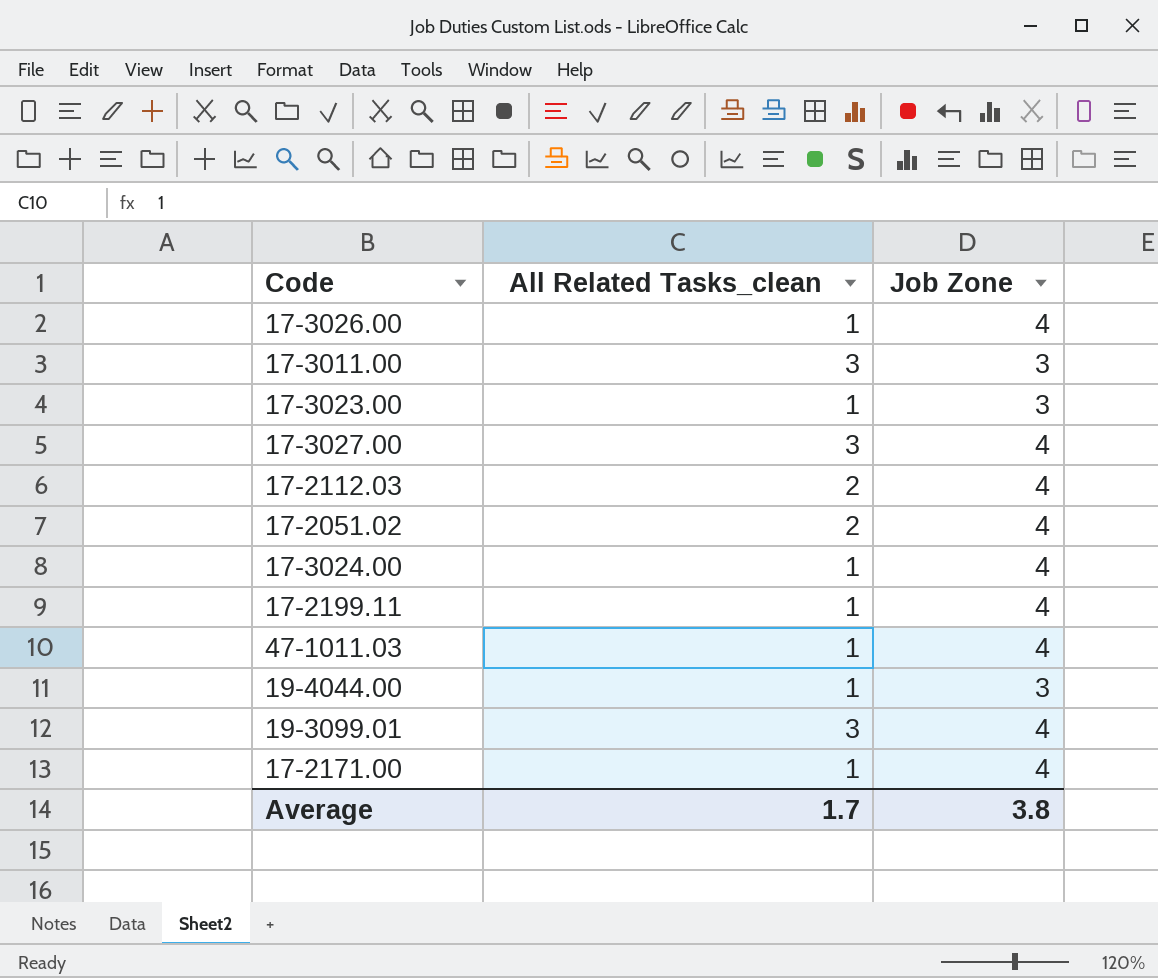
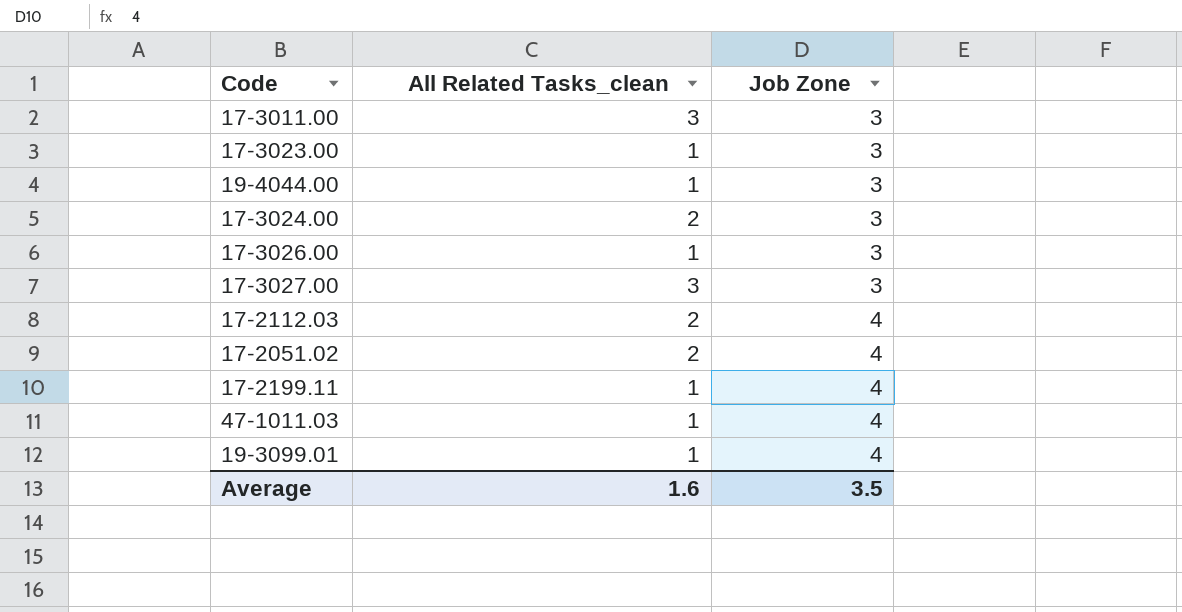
row order: none -> Job Zone ascending
row 17-2171.00: 1 | 4 -> none
17-3024.00 | All Related Tasks_clean: 1 -> 2
17-3024.00 | Job Zone: 4 -> 3
17-3026.00 | Job Zone: 4 -> 3
17-3027.00 | Job Zone: 4 -> 3
19-3099.01 | All Related Tasks_clean: 3 -> 1
Average | All Related Tasks_clean: 1.7 -> 1.6
Average | Job Zone: 3.8 -> 3.5

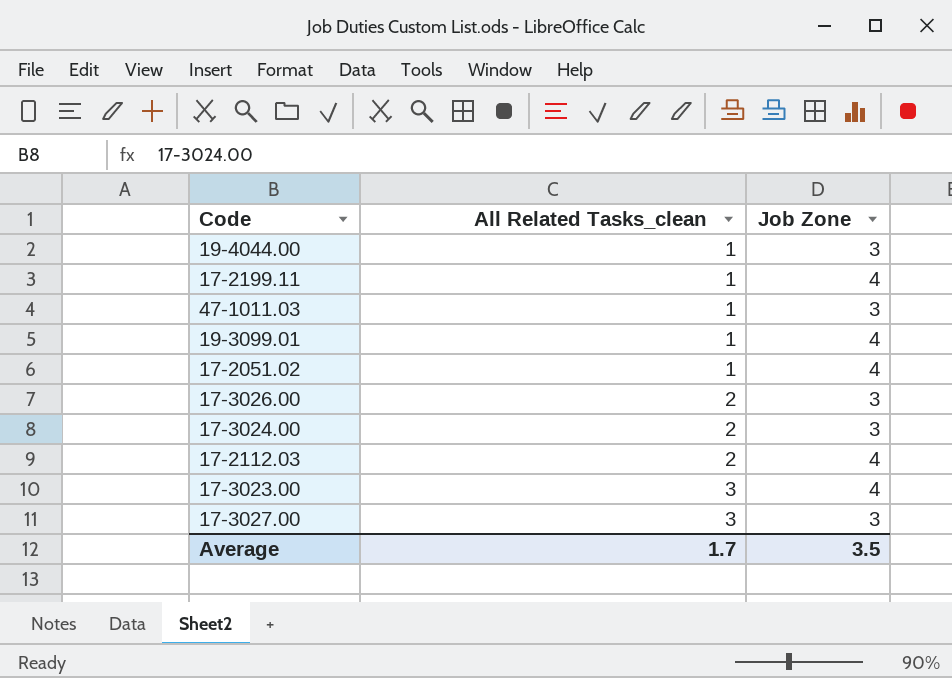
row order: Job Zone ascending -> All Related Tasks_clean ascending
row 17-3011.00: 3 | 3 -> none
47-1011.03 | Job Zone: 4 -> 3
17-2051.02 | All Related Tasks_clean: 2 -> 1
17-3026.00 | All Related Tasks_clean: 1 -> 2
17-3023.00 | All Related Tasks_clean: 1 -> 3
17-3023.00 | Job Zone: 3 -> 4
Average | All Related Tasks_clean: 1.6 -> 1.7

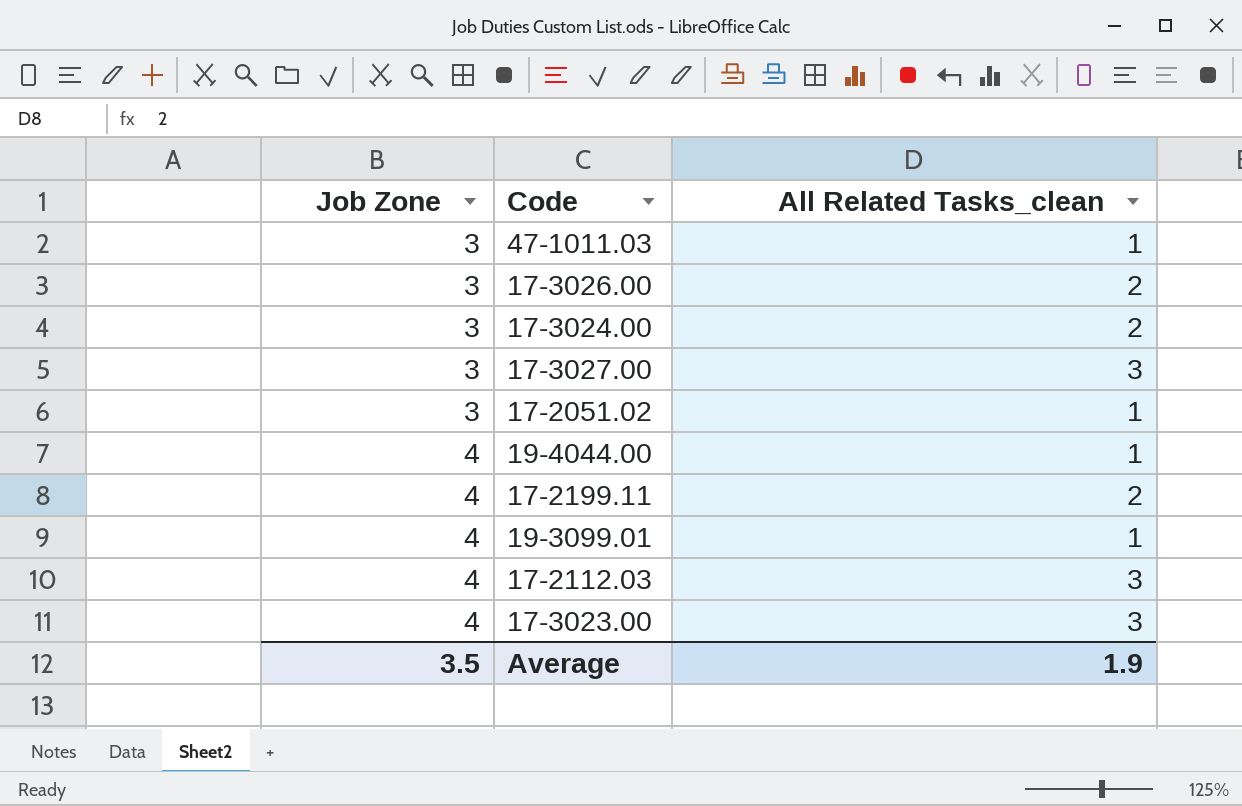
row order: All Related Tasks_clean ascending -> Job Zone ascending
column Job Zone | position: 3 -> 1
17-2051.02 | Job Zone: 4 -> 3
19-4044.00 | Job Zone: 3 -> 4
17-2199.11 | All Related Tasks_clean: 1 -> 2
17-2112.03 | All Related Tasks_clean: 2 -> 3
Average | All Related Tasks_clean: 1.7 -> 1.9

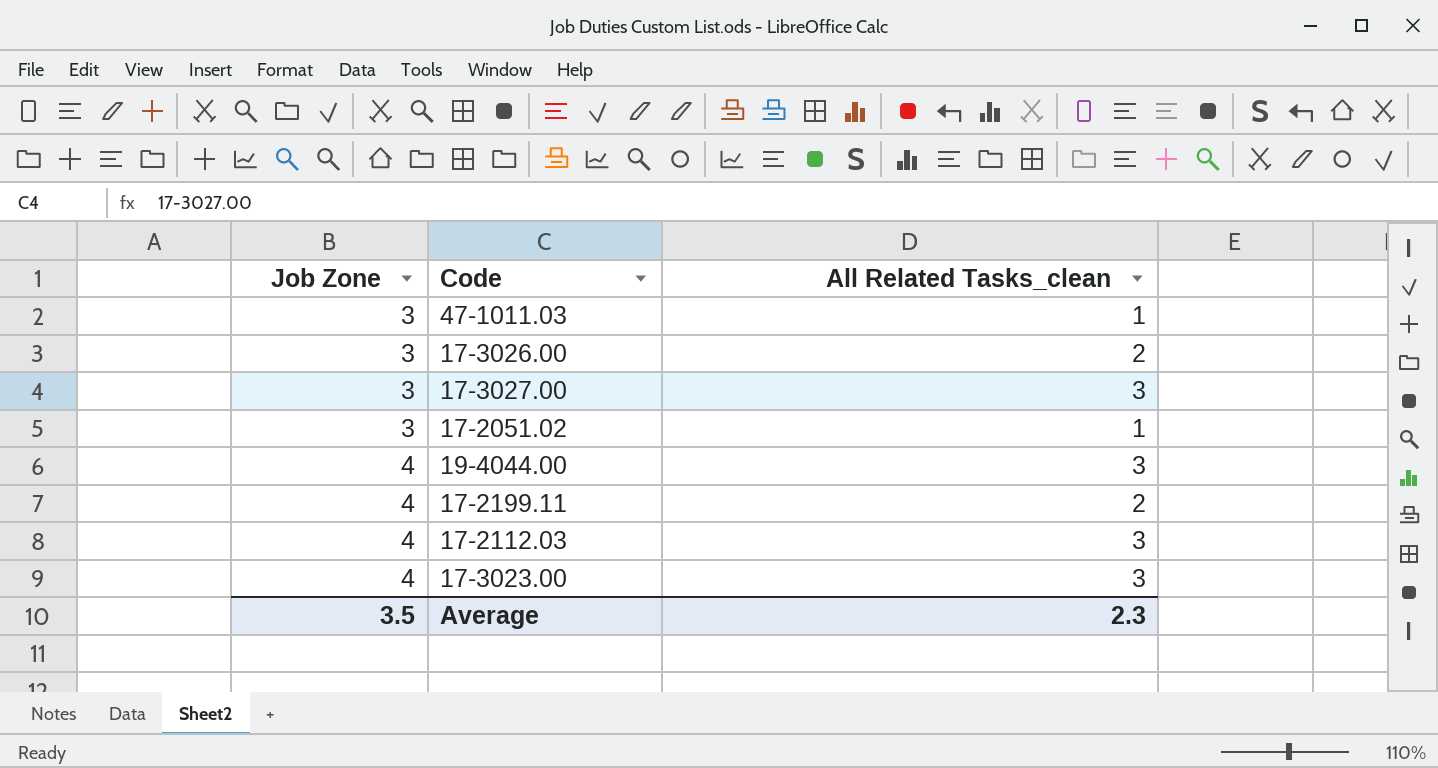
row 17-3024.00: 3 | 2 -> none
row 19-3099.01: 4 | 1 -> none
19-4044.00 | All Related Tasks_clean: 1 -> 3
Average | All Related Tasks_clean: 1.9 -> 2.3

